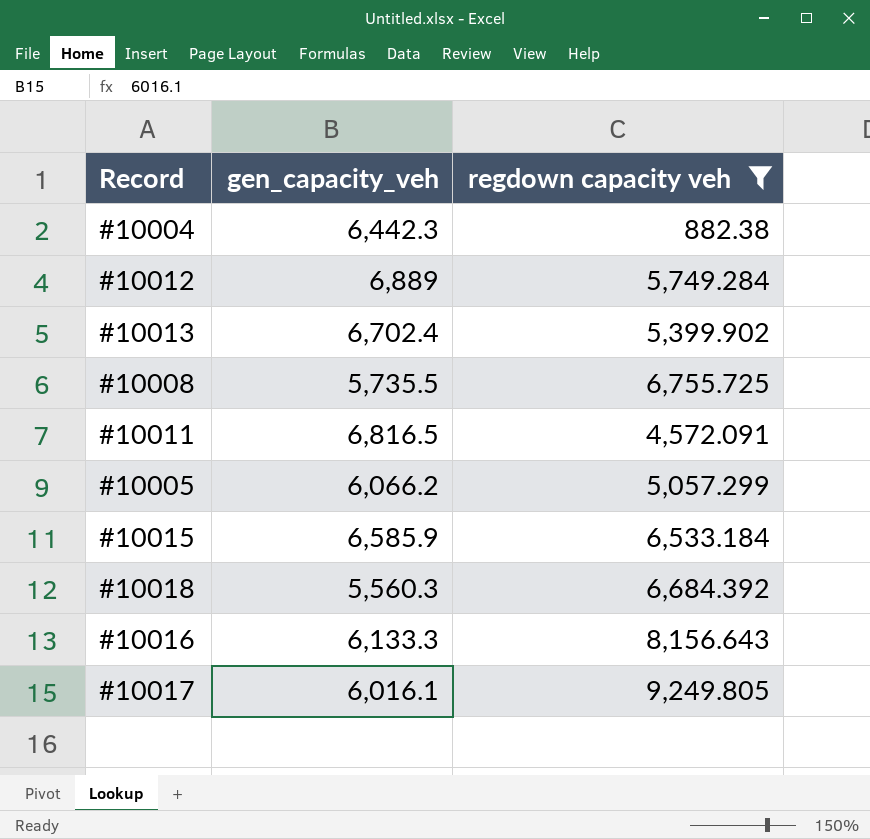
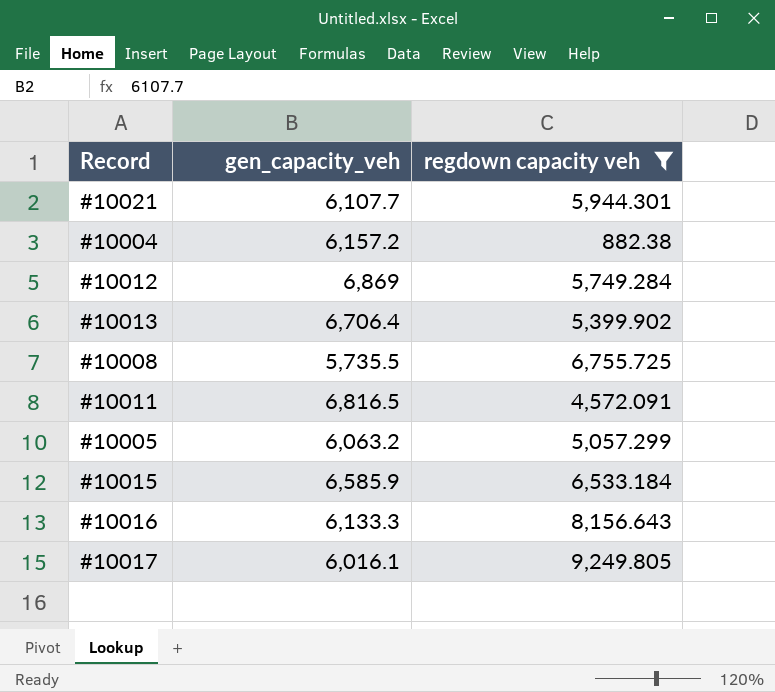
row #10018: 5,560.3 | 6,684.392 -> none
row #10021: none -> 6,107.7 | 5,944.301
#10004 | gen_capacity_veh: 6,442.3 -> 6,157.2
#10012 | gen_capacity_veh: 6,889 -> 6,869
#10013 | gen_capacity_veh: 6,702.4 -> 6,706.4
#10005 | gen_capacity_veh: 6,066.2 -> 6,063.2

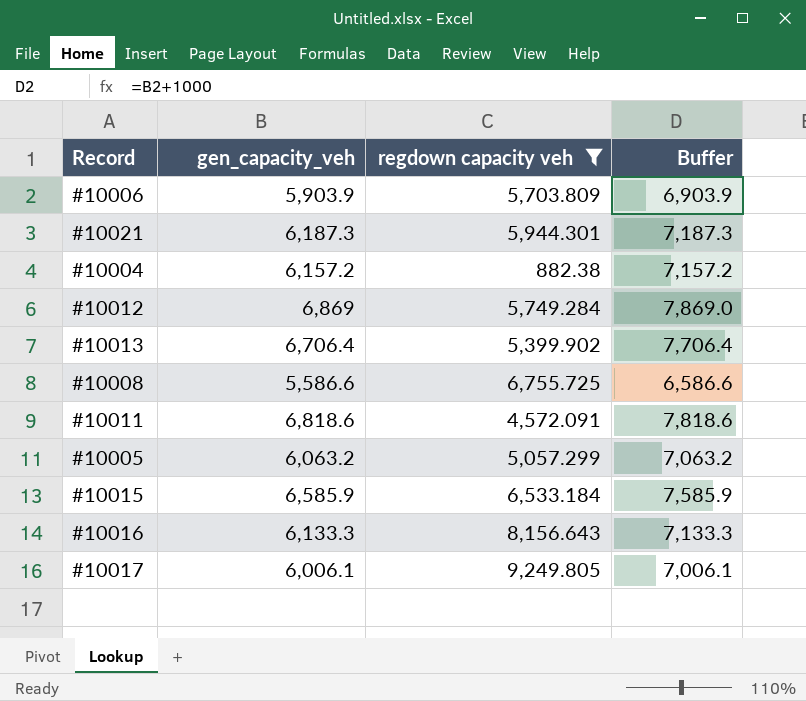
column Buffer | formula: none -> [gen_capacity_veh] + 1000
row #10006: none -> 5,903.9 | 5,703.809 | 6,903.9
#10021 | gen_capacity_veh: 6,107.7 -> 6,187.3
#10008 | gen_capacity_veh: 5,735.5 -> 5,586.6
#10011 | gen_capacity_veh: 6,816.5 -> 6,818.6
#10017 | gen_capacity_veh: 6,016.1 -> 6,006.1

